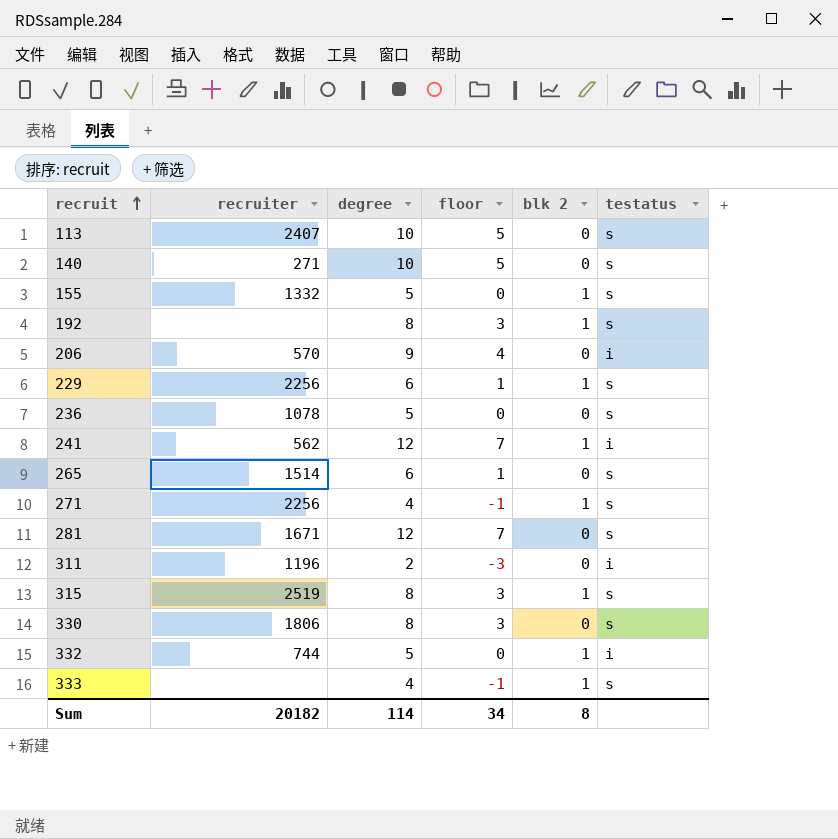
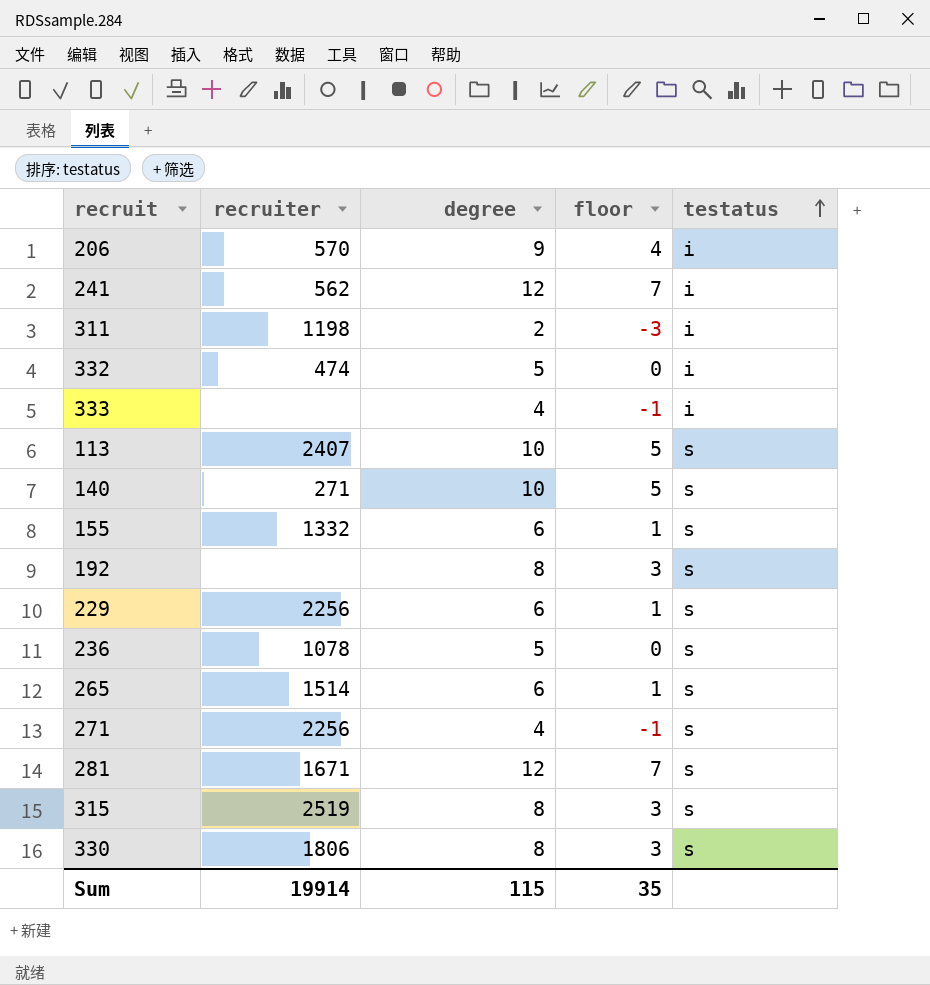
row order: recruit ascending -> testatus ascending
column blk 2 | position: 5 -> none
311 | recruiter: 1196 -> 1198
332 | recruiter: 744 -> 474
333 | testatus: s -> i
155 | degree: 5 -> 6
155 | floor: 0 -> 1
Sum | recruiter: 20182 -> 19914
Sum | degree: 114 -> 115
Sum | floor: 34 -> 35

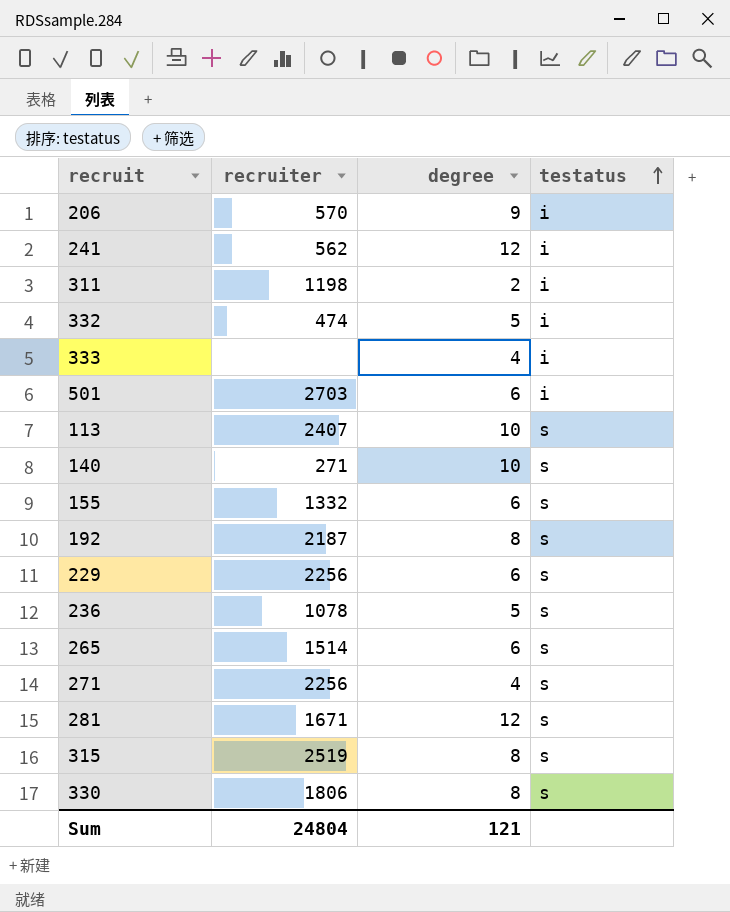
column floor | formula: [degree] - 5 -> none
row 501: none -> 2703 | 6 | i
192 | recruiter: none -> 2187
Sum | recruiter: 19914 -> 24804
Sum | degree: 115 -> 121

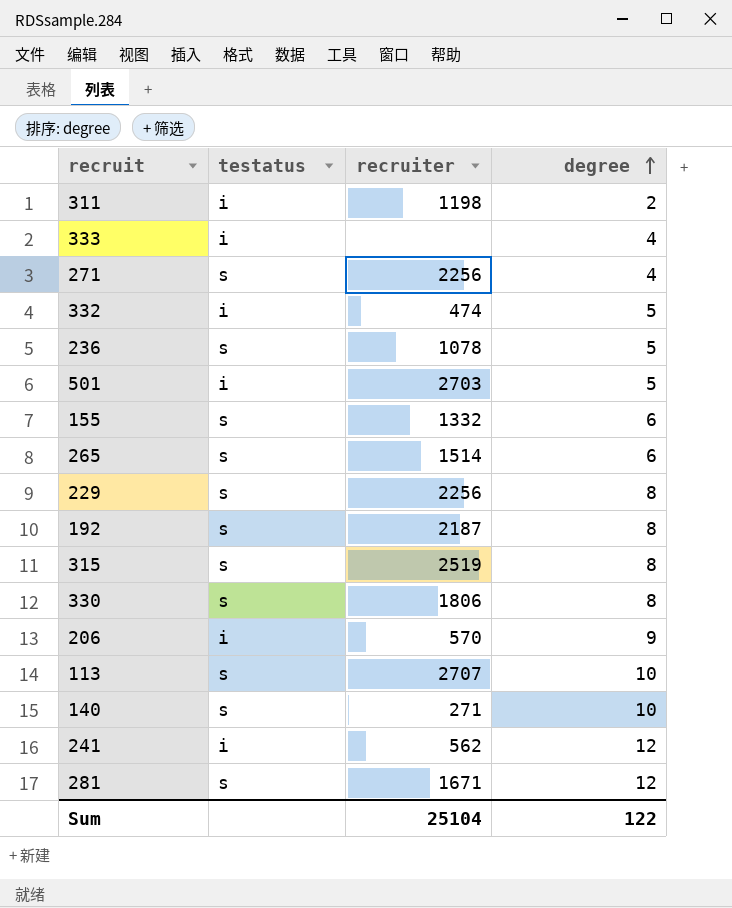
row order: testatus ascending -> degree ascending
column testatus | position: 4 -> 2
501 | degree: 6 -> 5
229 | degree: 6 -> 8
113 | recruiter: 2407 -> 2707
Sum | recruiter: 24804 -> 25104
Sum | degree: 121 -> 122

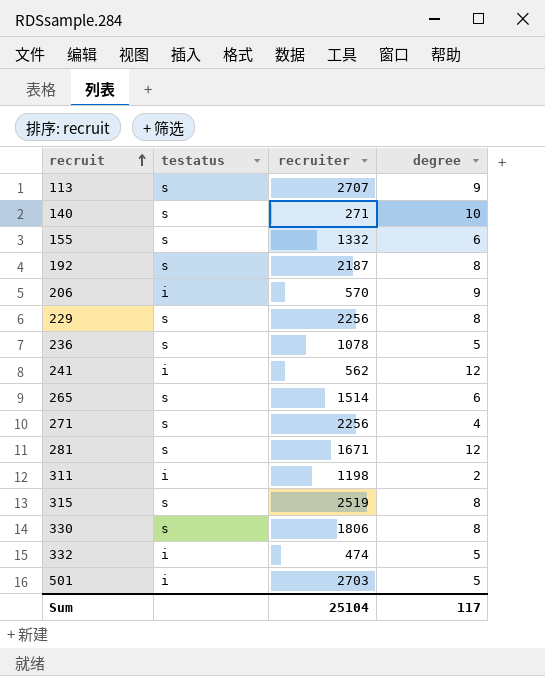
row order: degree ascending -> recruit ascending
row 333: i | none | 4 -> none
113 | degree: 10 -> 9
Sum | degree: 122 -> 117

